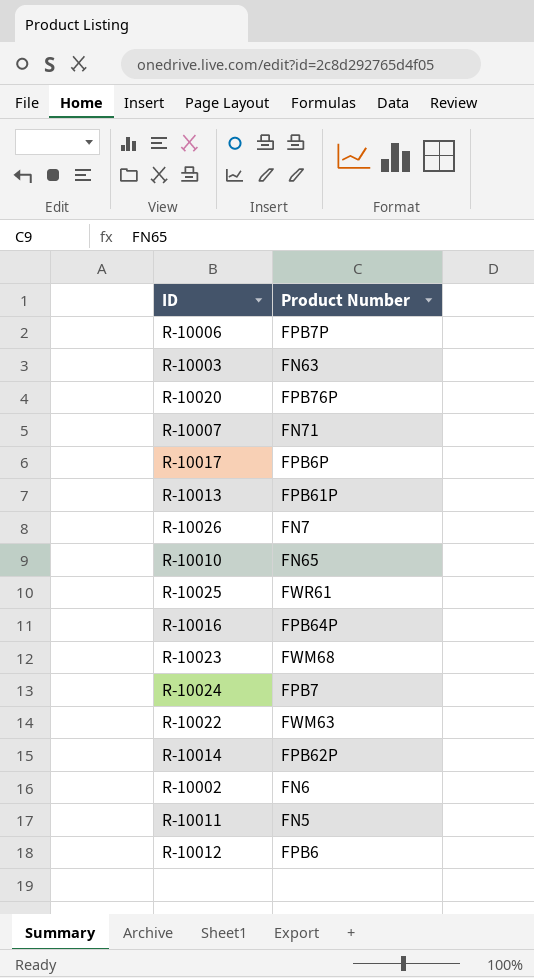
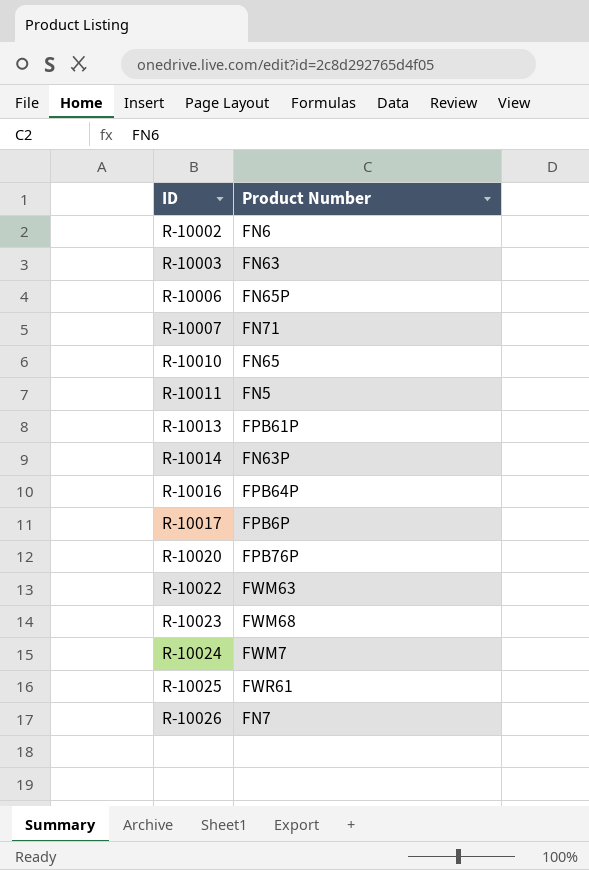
row order: none -> ID ascending
row R-10012: FPB6 -> none
R-10006 | Product Number: FPB7P -> FN65P
R-10014 | Product Number: FPB62P -> FN63P
R-10024 | Product Number: FPB7 -> FWM7

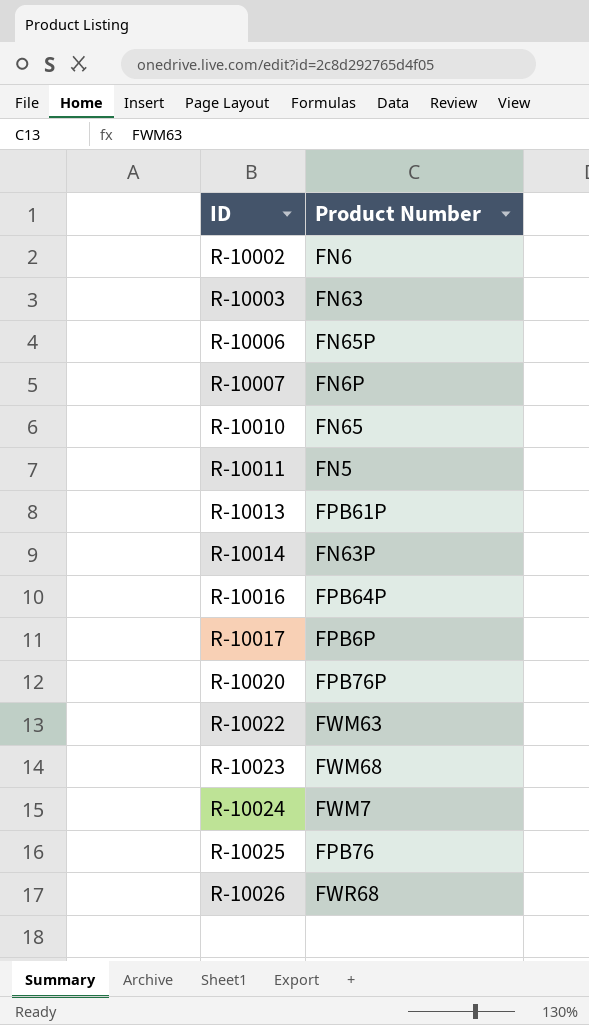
R-10007 | Product Number: FN71 -> FN6P
R-10025 | Product Number: FWR61 -> FPB76
R-10026 | Product Number: FN7 -> FWR68

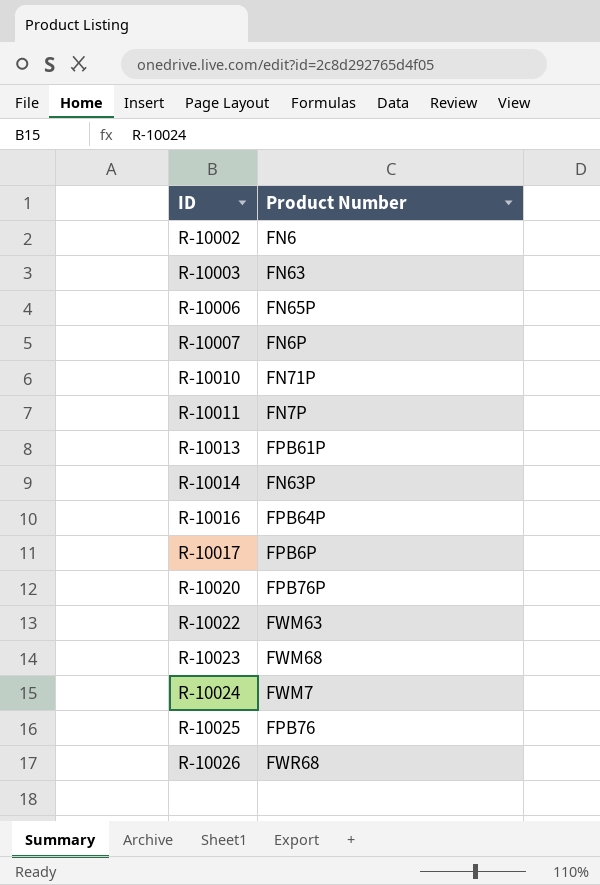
R-10010 | Product Number: FN65 -> FN71P
R-10011 | Product Number: FN5 -> FN7P

